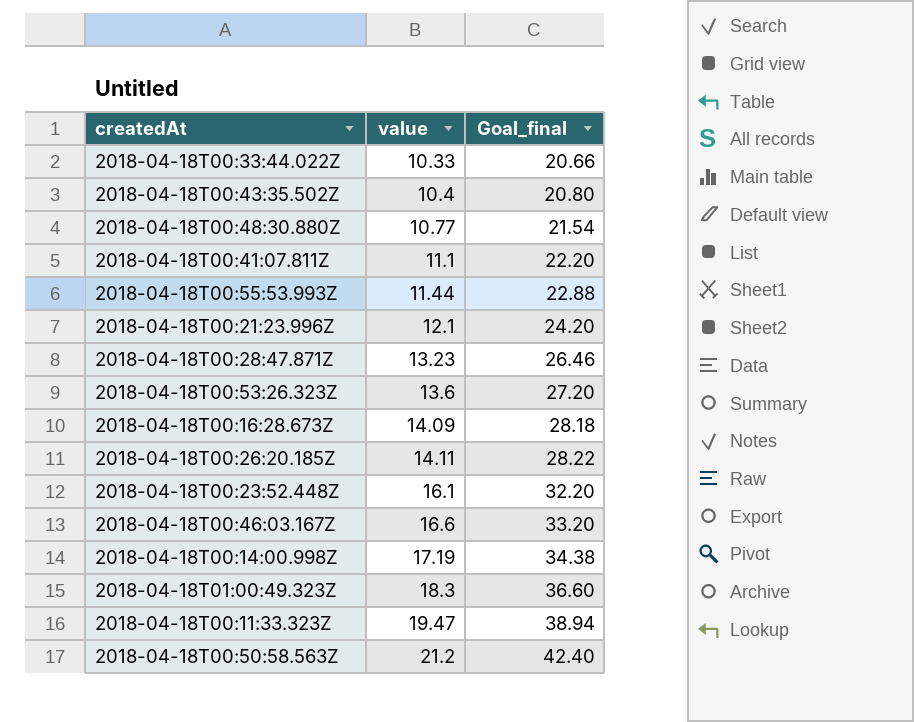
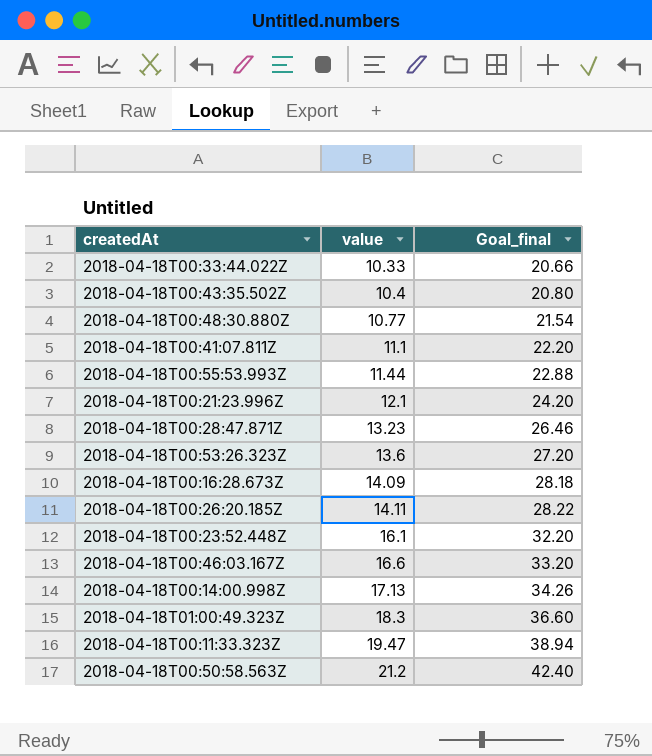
2018-04-18T00:14:00.998Z | value: 17.19 -> 17.13
2018-04-18T00:14:00.998Z | Goal_final: 34.38 -> 34.26

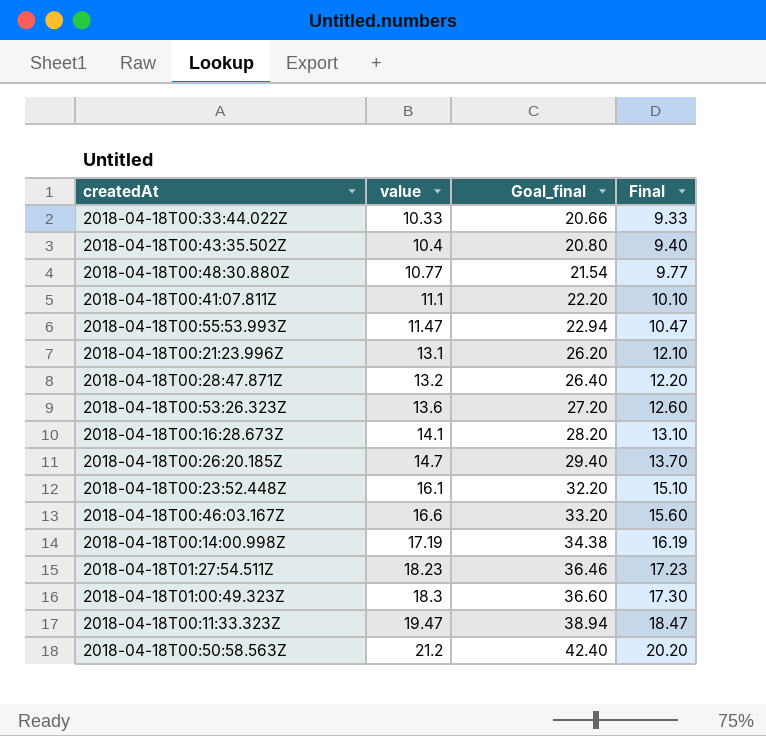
column Final | formula: none -> [value] - 1
2018-04-18T00:55:53.993Z | value: 11.44 -> 11.47
2018-04-18T00:55:53.993Z | Goal_final: 22.88 -> 22.94
2018-04-18T00:21:23.996Z | value: 12.1 -> 13.1
2018-04-18T00:21:23.996Z | Goal_final: 24.20 -> 26.20
2018-04-18T00:28:47.871Z | value: 13.23 -> 13.2
2018-04-18T00:28:47.871Z | Goal_final: 26.46 -> 26.40
2018-04-18T00:16:28.673Z | value: 14.09 -> 14.1
2018-04-18T00:16:28.673Z | Goal_final: 28.18 -> 28.20
2018-04-18T00:26:20.185Z | value: 14.11 -> 14.7
2018-04-18T00:26:20.185Z | Goal_final: 28.22 -> 29.40
2018-04-18T00:14:00.998Z | value: 17.13 -> 17.19
2018-04-18T00:14:00.998Z | Goal_final: 34.26 -> 34.38
row 2018-04-18T01:27:54.511Z: none -> 18.23 | 36.46 | 17.23

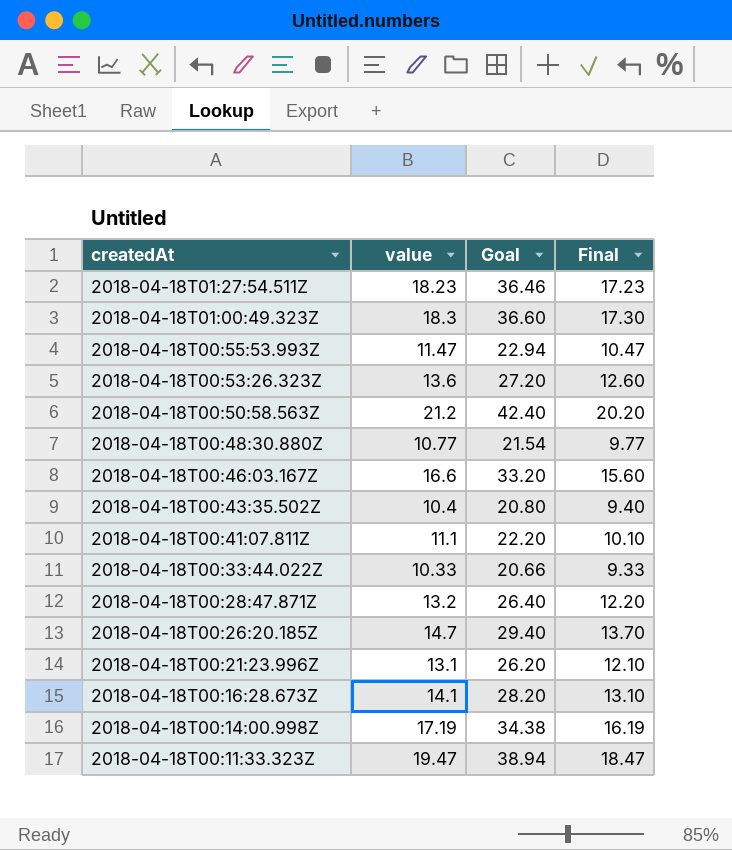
row order: value ascending -> createdAt descending
column name: Goal_final -> Goal
row 2018-04-18T00:23:52.448Z: 16.1 | 32.20 | 15.10 -> none

